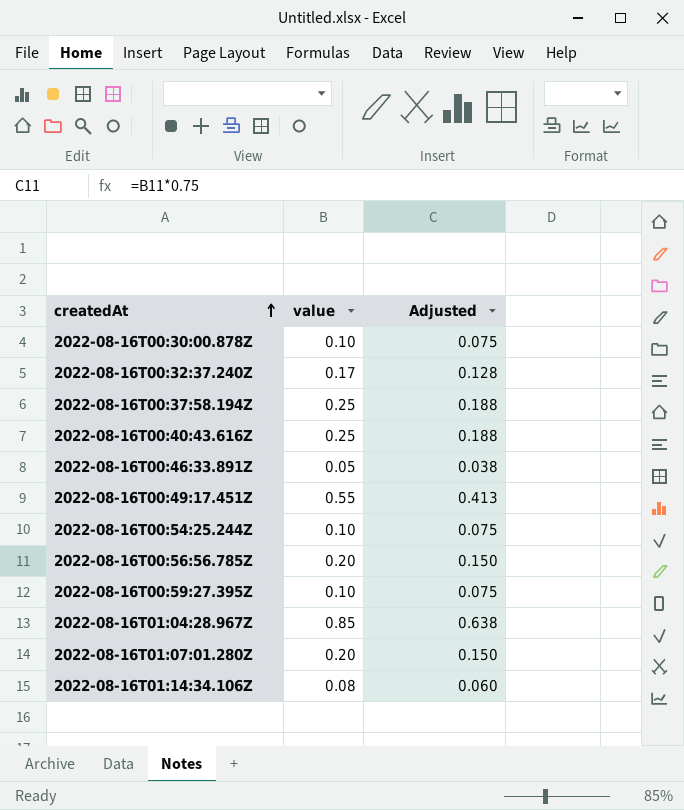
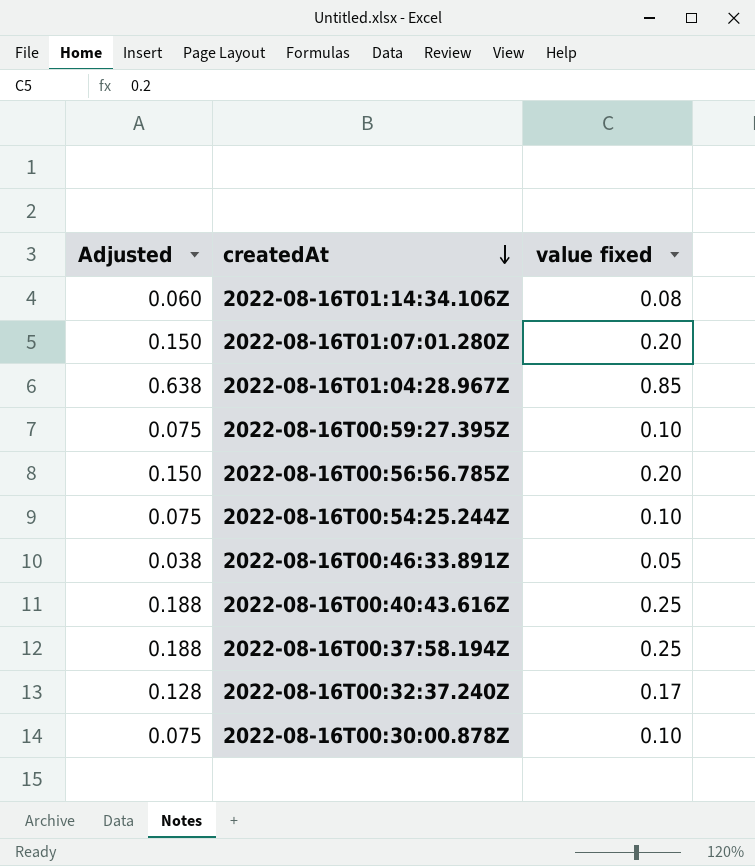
row order: createdAt ascending -> createdAt descending
column Adjusted | position: 3 -> 1
column name: value -> value fixed
row 2022-08-16T00:49:17.451Z: 0.55 | 0.413 -> none

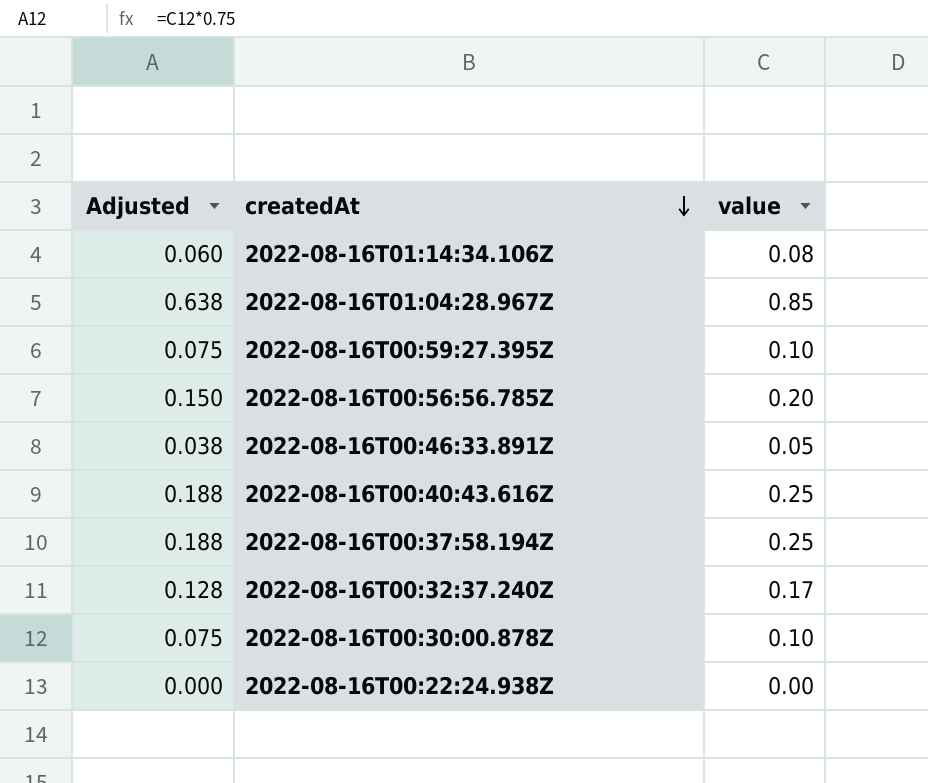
column name: value fixed -> value
row 2022-08-16T01:07:01.280Z: 0.150 | 0.20 -> none
row 2022-08-16T00:54:25.244Z: 0.075 | 0.10 -> none
row 2022-08-16T00:22:24.938Z: none -> 0.000 | 0.00

